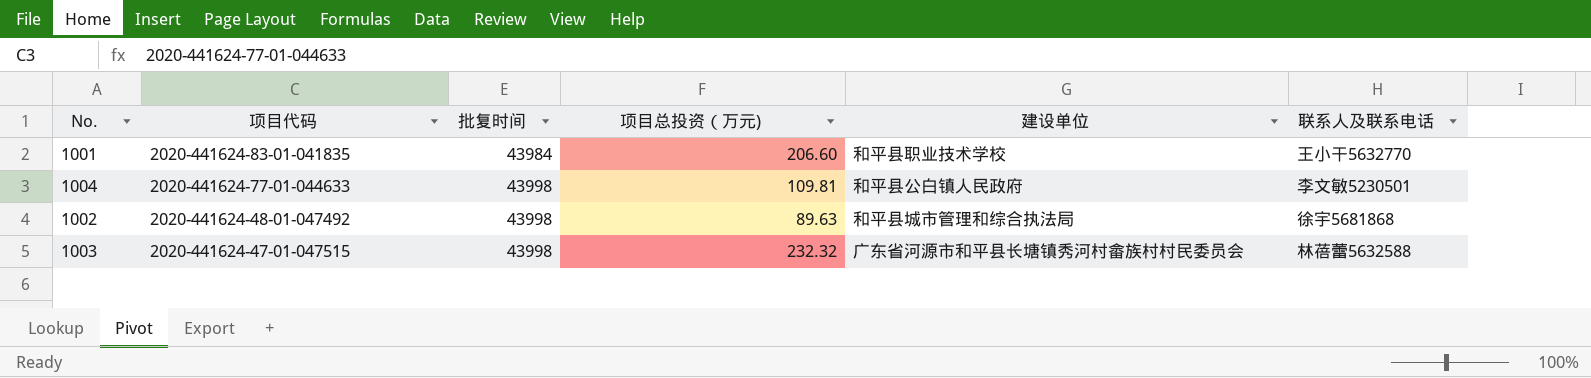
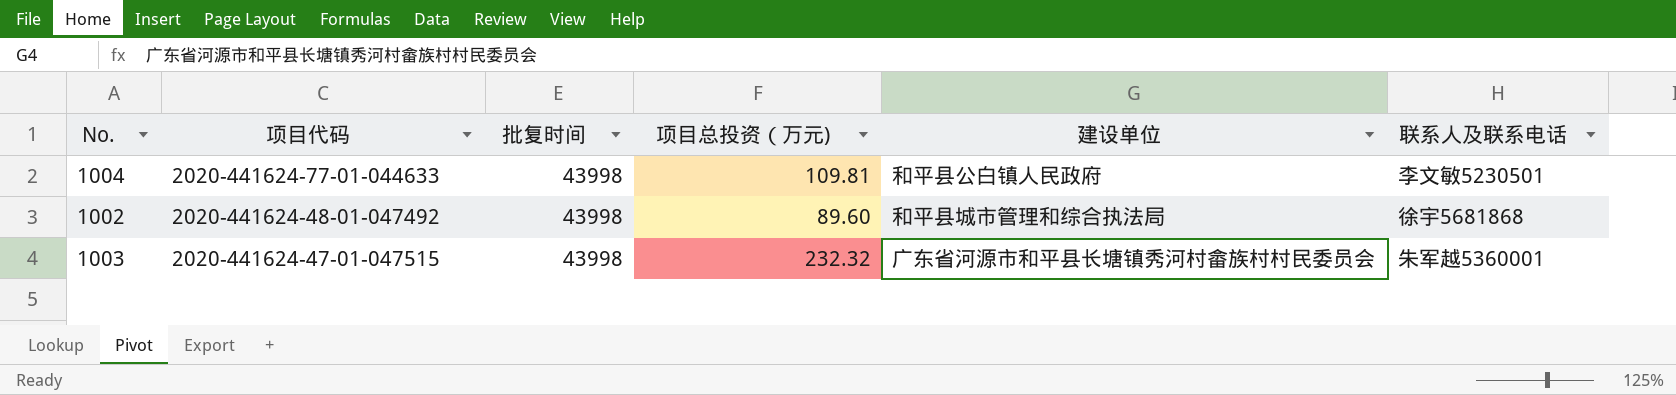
row 1001: 2020-441624-83-01-041835 | 43984 | 206.60 | 和平县职业技术学校 | 王小干5632770 -> none
1002 | 项目总投资（万元): 89.63 -> 89.60
1003 | 联系人及联系电话: 林蓓蕾5632588 -> 朱军越5360001

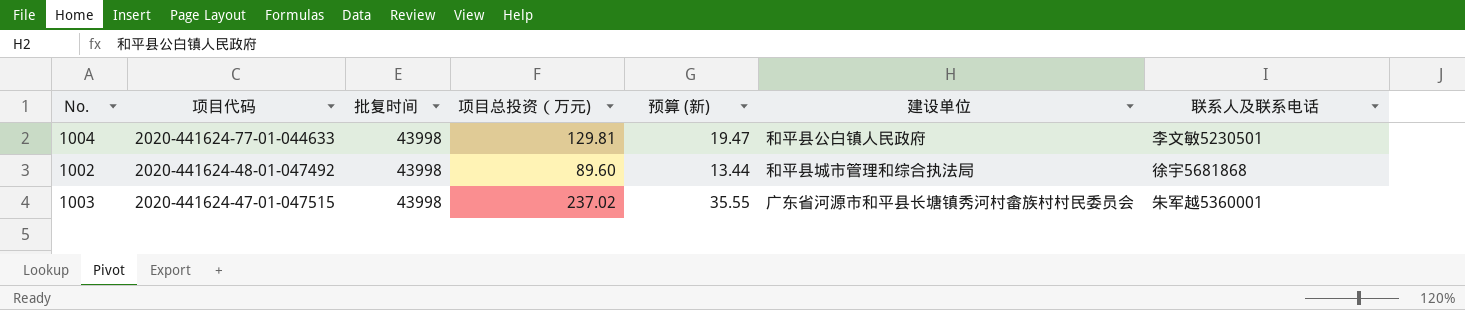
column 预算 (新) | formula: none -> [项目总投资（万元)] * 0.15
1004 | 项目总投资（万元): 109.81 -> 129.81
1003 | 项目总投资（万元): 232.32 -> 237.02

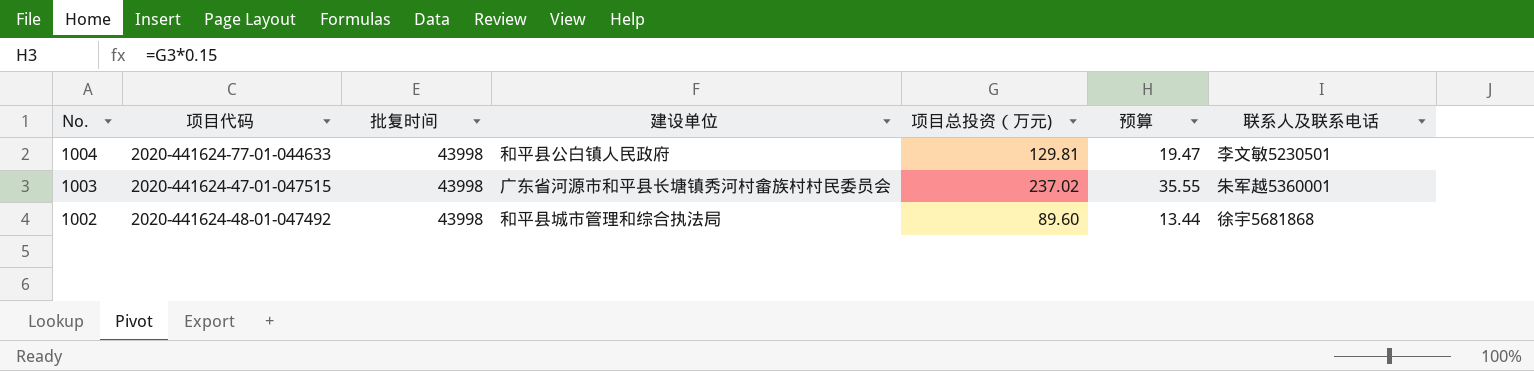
row order: 项目代码 descending -> No. descending
column 建设单位 | position: 6 -> 4
column name: 预算 (新) -> 预算

